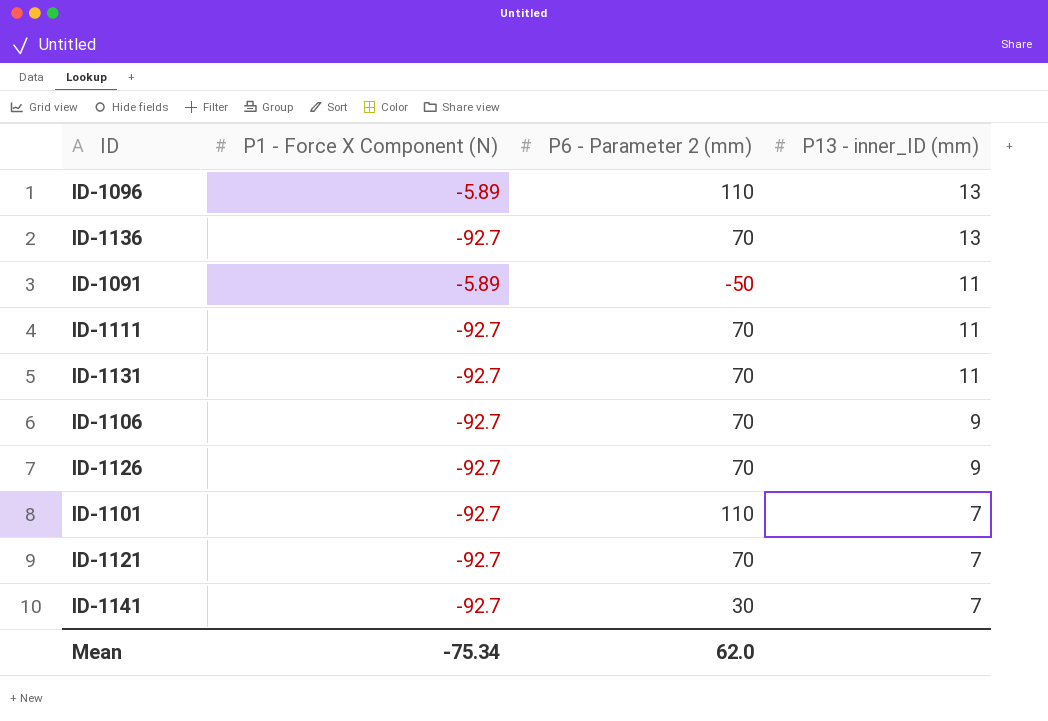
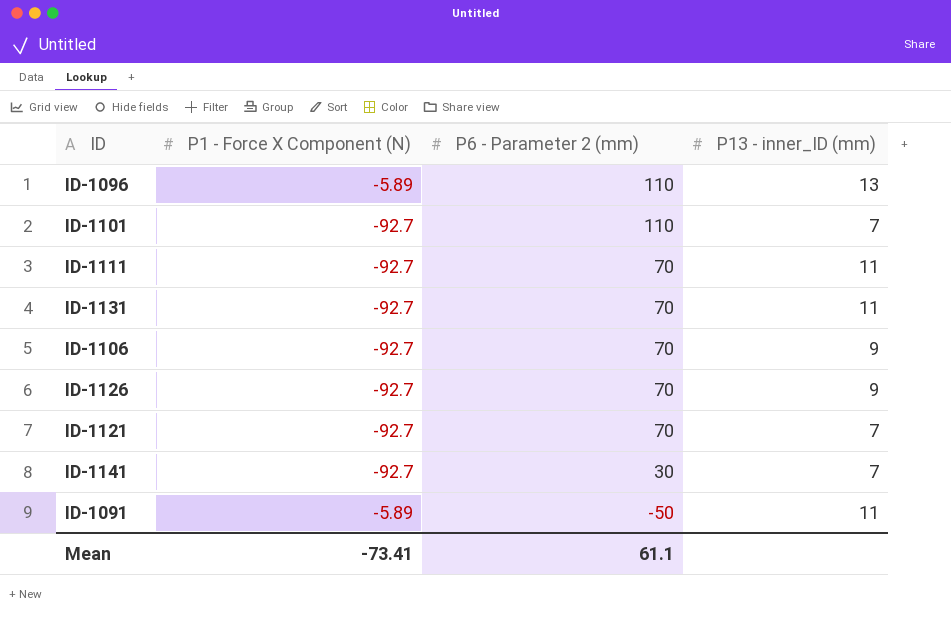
row order: P13 - inner_ID (mm) descending -> P6 - Parameter 2 (mm) descending
row ID-1136: -92.7 | 70 | 13 -> none
Mean | P1 - Force X Component (N): -75.34 -> -73.41
Mean | P6 - Parameter 2 (mm): 62.0 -> 61.1

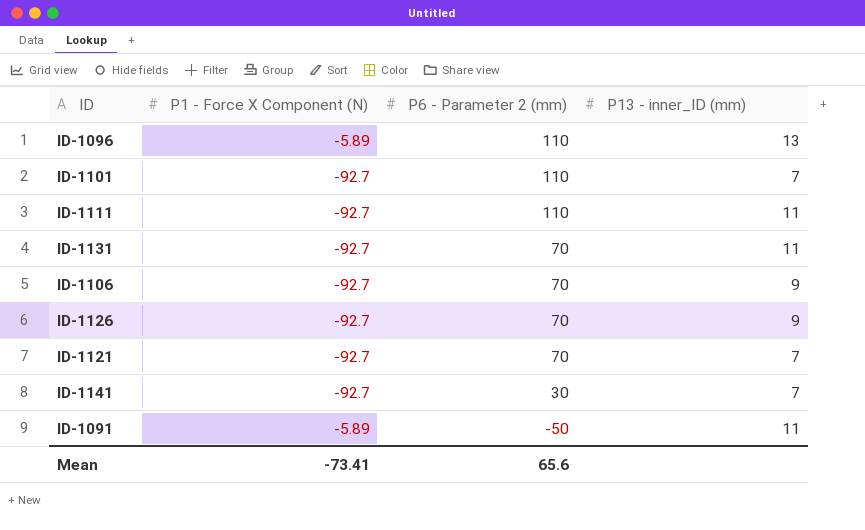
ID-1111 | P6 - Parameter 2 (mm): 70 -> 110
Mean | P6 - Parameter 2 (mm): 61.1 -> 65.6

